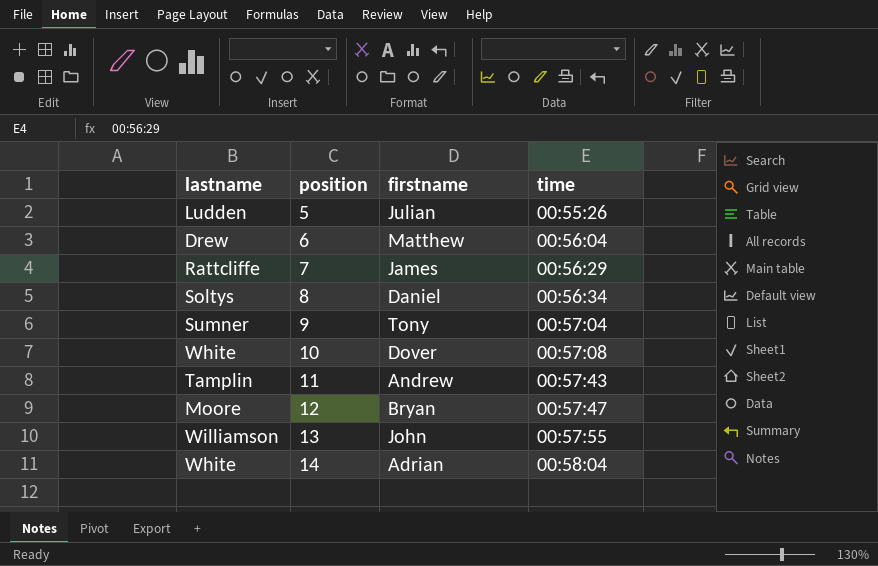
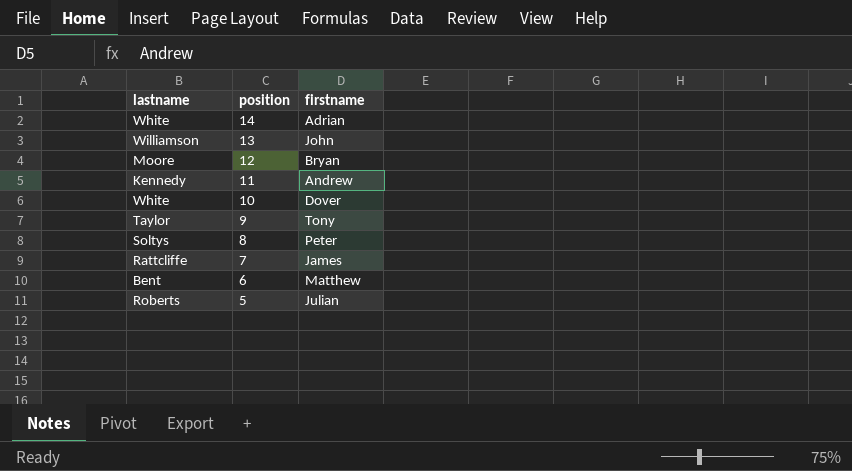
row order: position ascending -> position descending
column time | position: 4 -> none
11 | lastname: Tamplin -> Kennedy
9 | lastname: Sumner -> Taylor
8 | firstname: Daniel -> Peter
6 | lastname: Drew -> Bent
5 | lastname: Ludden -> Roberts

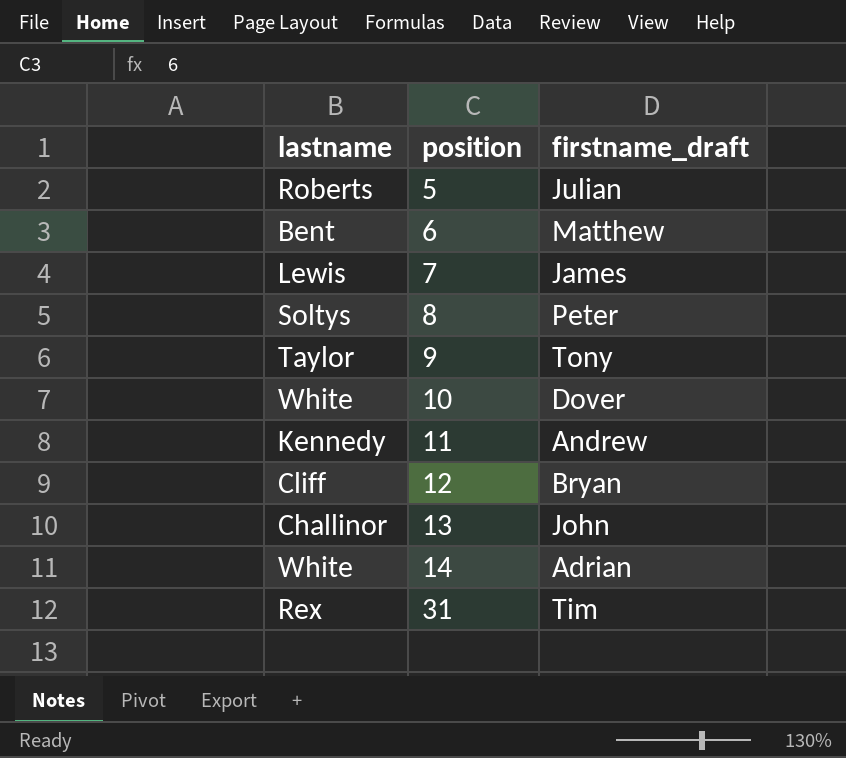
row order: position descending -> position ascending
column name: firstname -> firstname_draft
7 | lastname: Rattcliffe -> Lewis
12 | lastname: Moore -> Cliff
13 | lastname: Williamson -> Challinor
row 31: none -> Rex | Tim

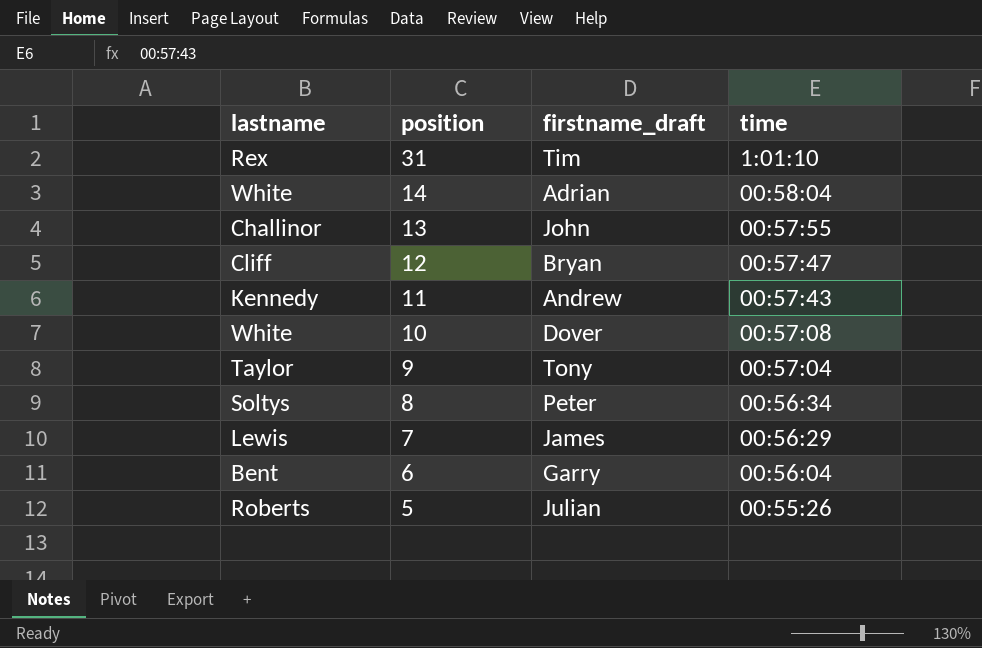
row order: position ascending -> position descending
column time | position: none -> 4
6 | firstname_draft: Matthew -> Garry

